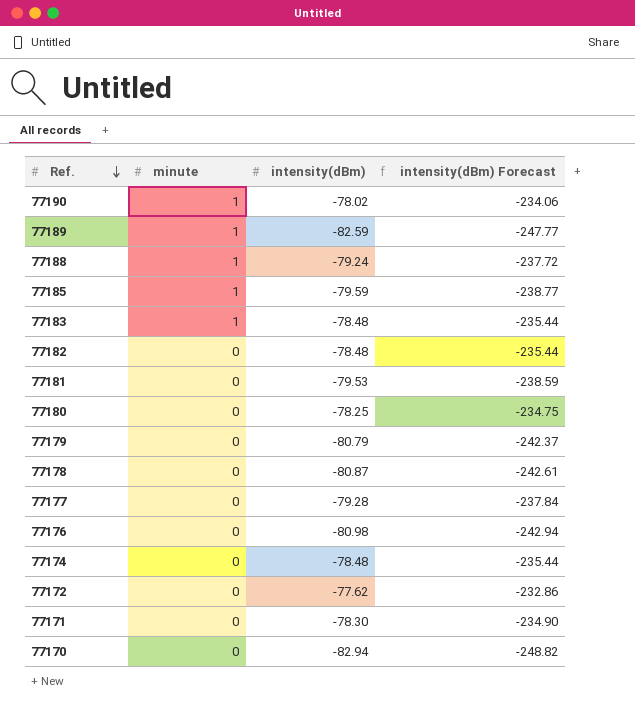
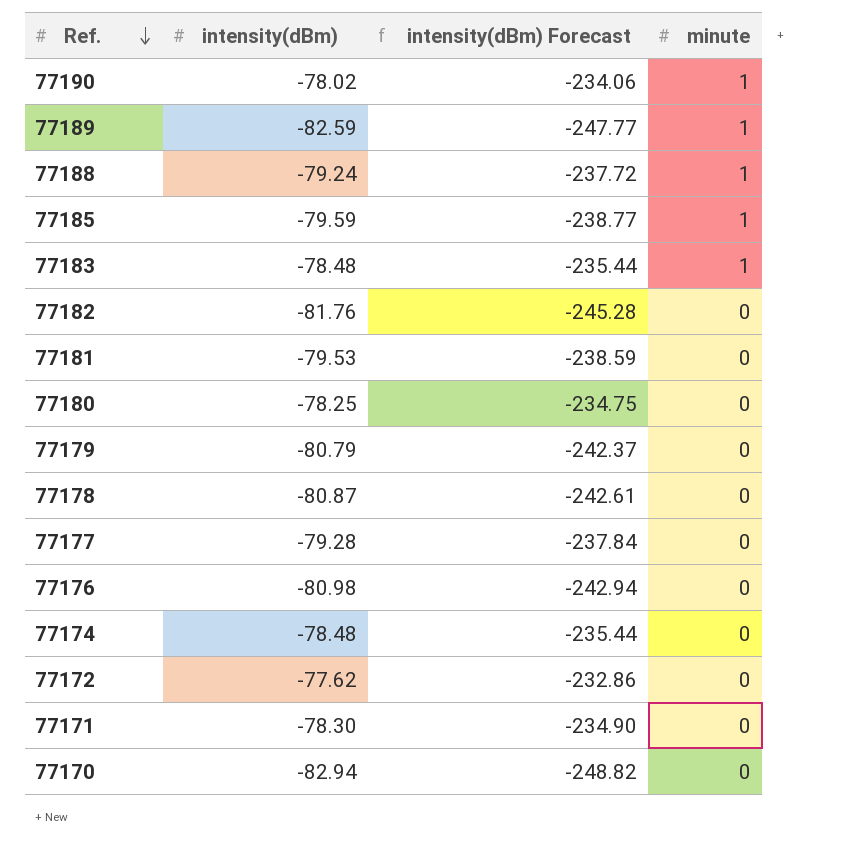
column minute | position: 2 -> 4
77182 | intensity(dBm): -78.48 -> -81.76
77182 | intensity(dBm) Forecast: -235.44 -> -245.28

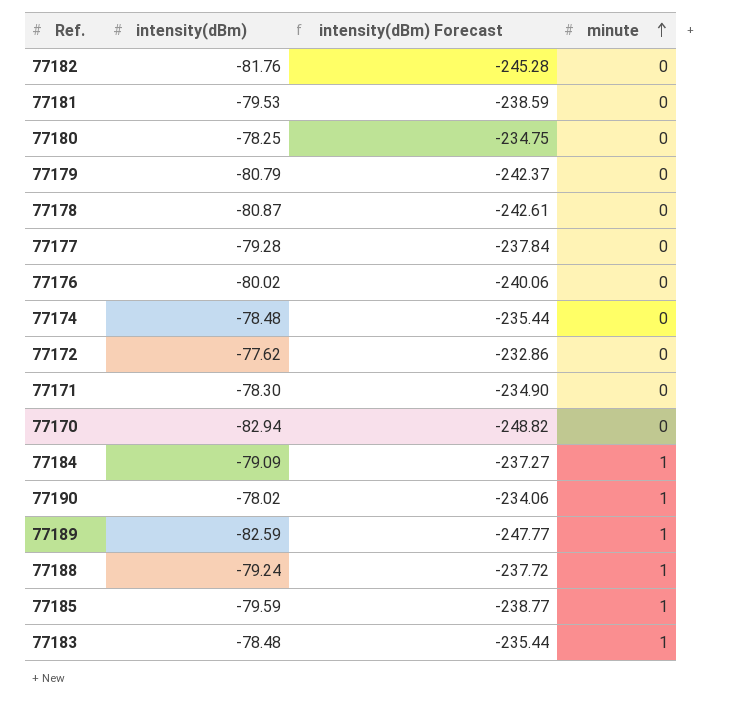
row order: Ref. descending -> minute ascending
77176 | intensity(dBm): -80.98 -> -80.02
77176 | intensity(dBm) Forecast: -242.94 -> -240.06
row 77184: none -> -79.09 | -237.27 | 1

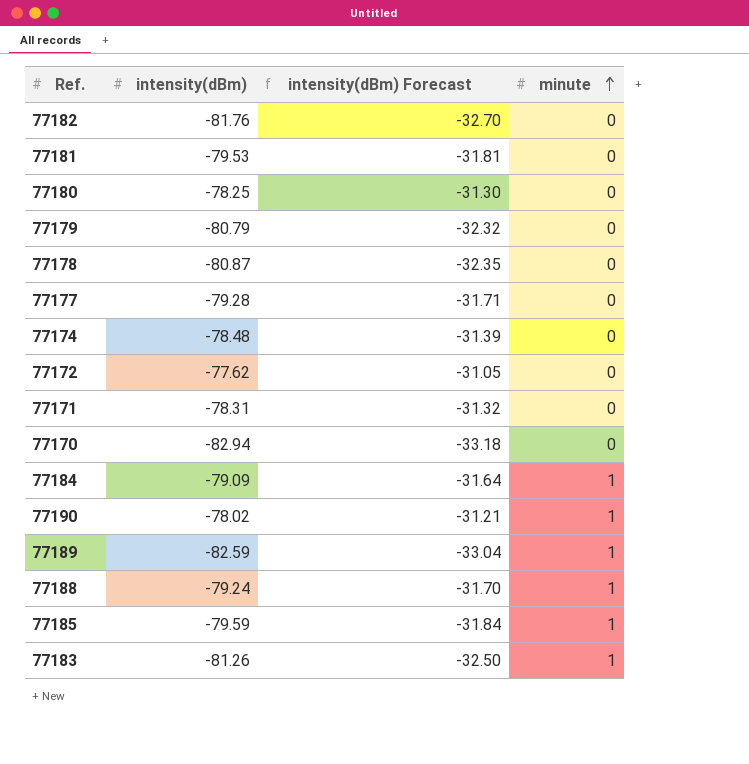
column intensity(dBm) Forecast | formula: [intensity(dBm)] * 3 -> [intensity(dBm)] * 0.4
row 77176: -80.02 | -240.06 | 0 -> none
77171 | intensity(dBm): -78.30 -> -78.31
77183 | intensity(dBm): -78.48 -> -81.26

